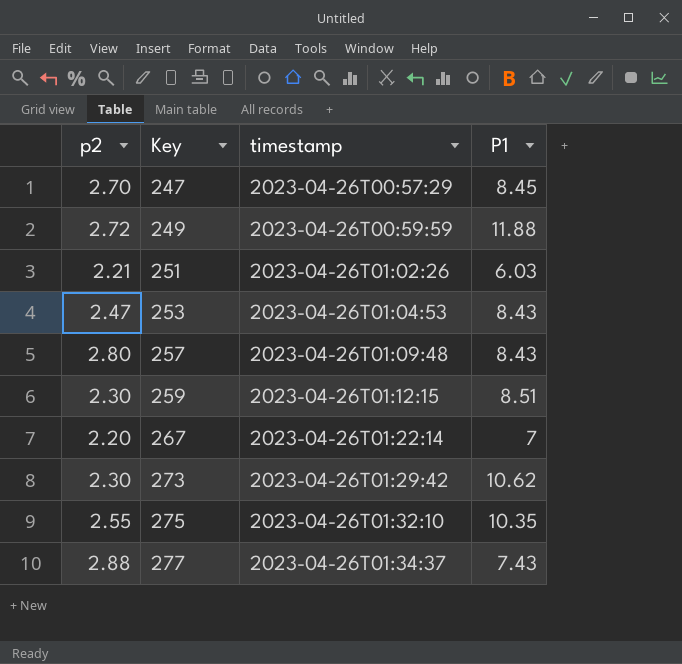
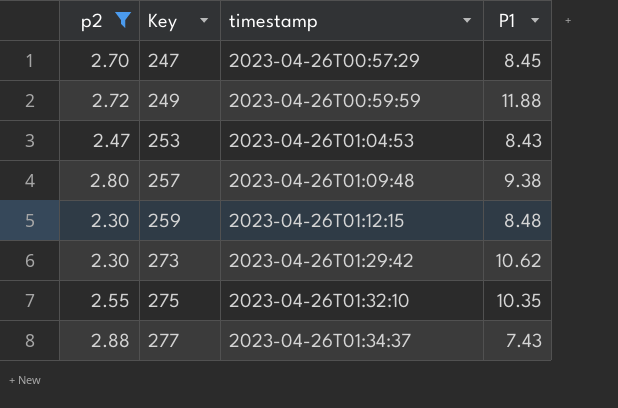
filter: none -> p2 >= 2.30
257 | P1: 8.43 -> 9.38
259 | P1: 8.51 -> 8.48

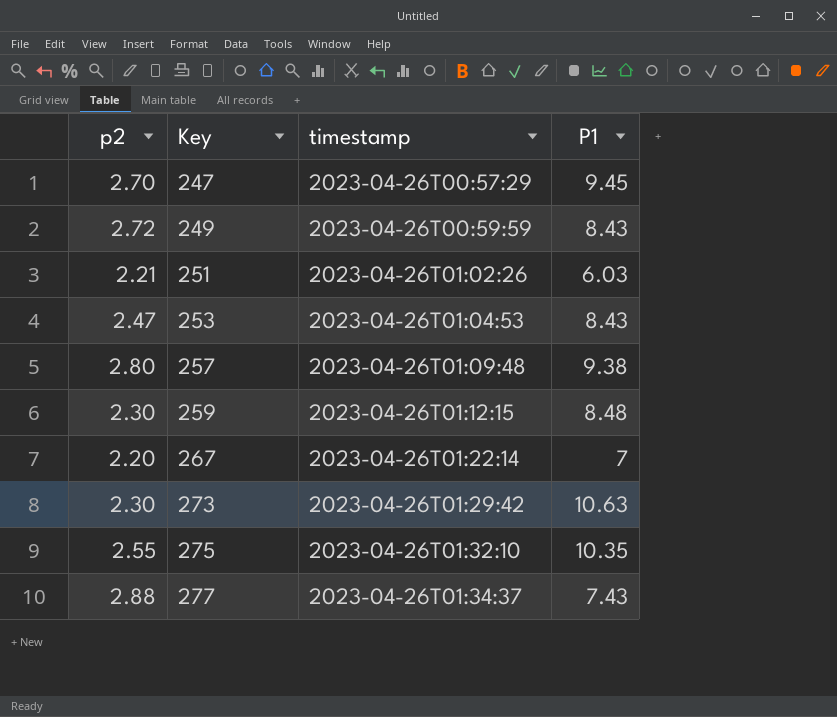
filter: p2 >= 2.30 -> none
247 | P1: 8.45 -> 9.45
249 | P1: 11.88 -> 8.43
273 | P1: 10.62 -> 10.63

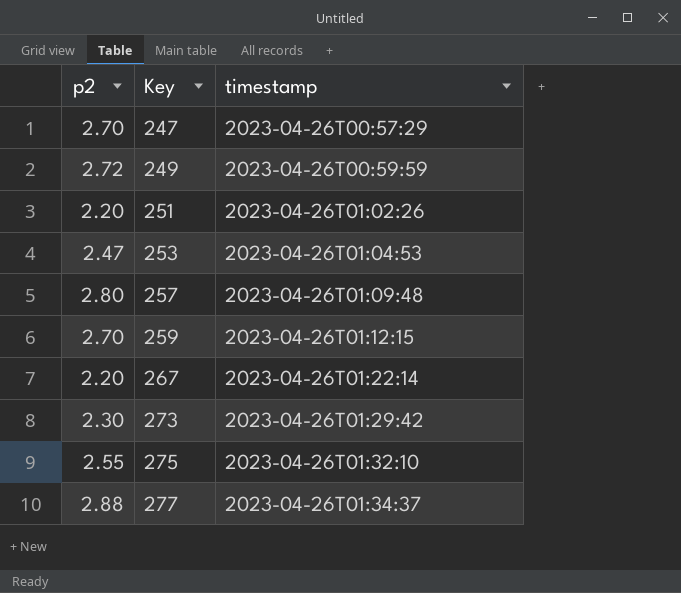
column P1 | position: 4 -> none
251 | p2: 2.21 -> 2.20
259 | p2: 2.30 -> 2.70

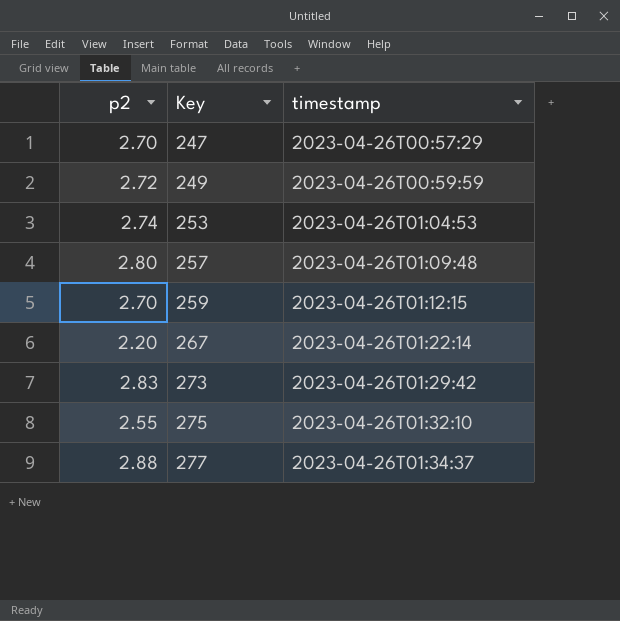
row 251: 2.20 | 2023-04-26T01:02:26 -> none
253 | p2: 2.47 -> 2.74
273 | p2: 2.30 -> 2.83

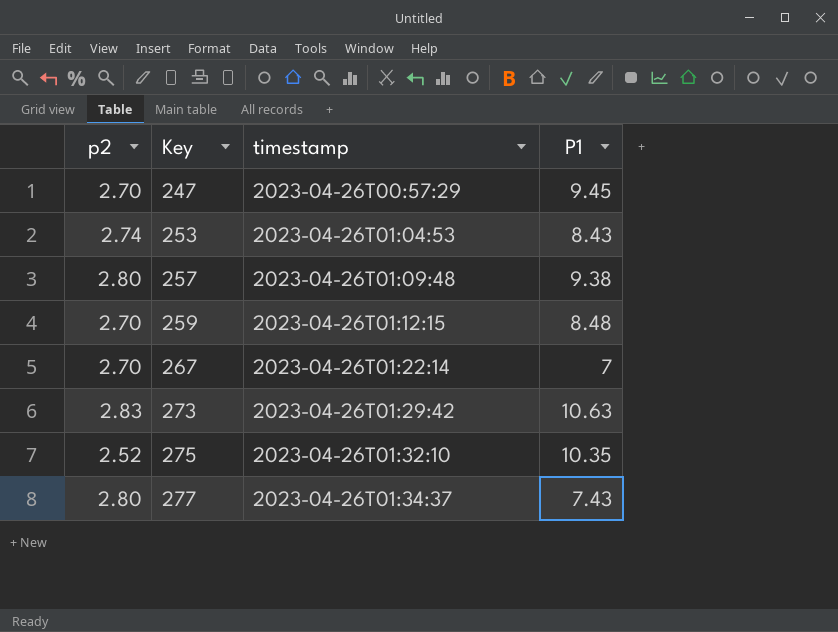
column P1 | position: none -> 4
row 249: 2.72 | 2023-04-26T00:59:59 -> none
267 | p2: 2.20 -> 2.70
275 | p2: 2.55 -> 2.52
277 | p2: 2.88 -> 2.80

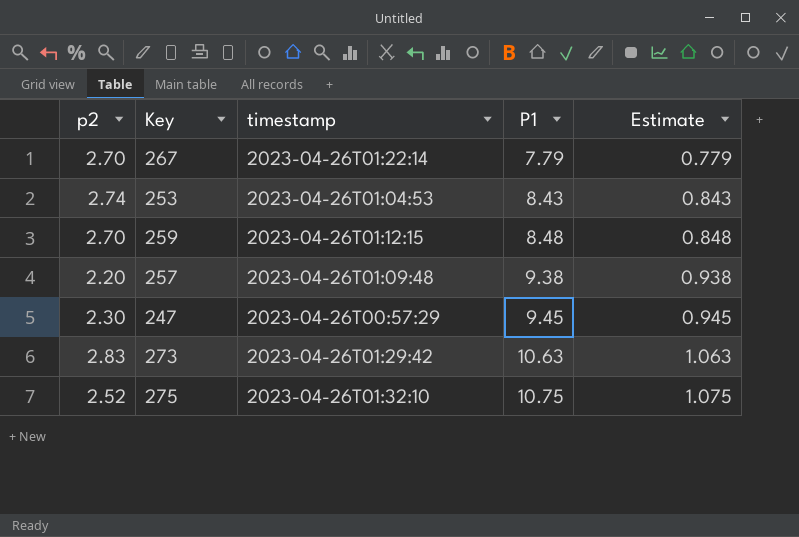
row order: Key ascending -> P1 ascending
column Estimate | formula: none -> [P1] * 0.1
row 277: 2.80 | 2023-04-26T01:34:37 | 7.43 -> none
267 | P1: 7 -> 7.79
257 | p2: 2.80 -> 2.20
247 | p2: 2.70 -> 2.30
275 | P1: 10.35 -> 10.75

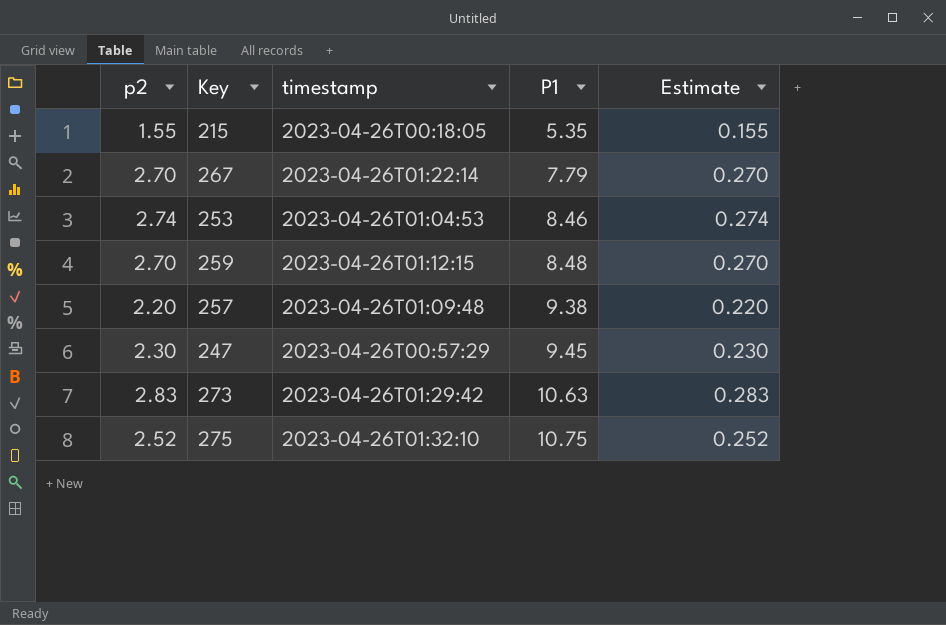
column Estimate | formula: [P1] * 0.1 -> [p2] * 0.1
row 215: none -> 1.55 | 2023-04-26T00:18:05 | 5.35 | 0.155
253 | P1: 8.43 -> 8.46

